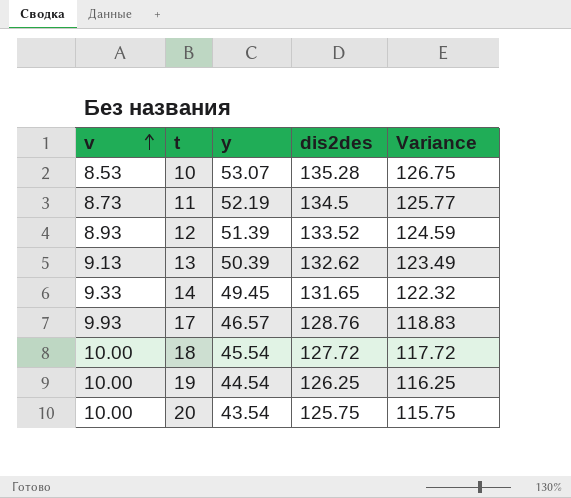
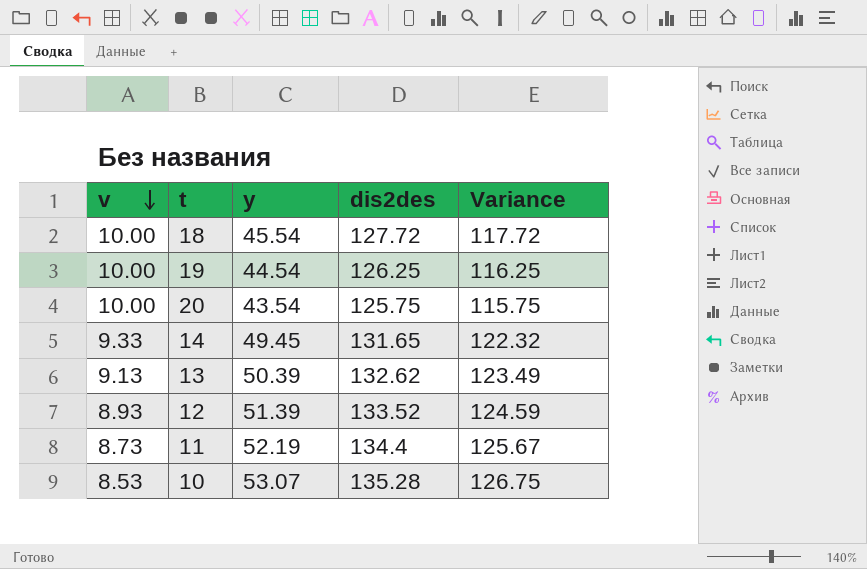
row order: v ascending -> v descending
row 17: 9.93 | 46.57 | 128.76 | 118.83 -> none
11 | dis2des: 134.5 -> 134.4
11 | Variance: 125.77 -> 125.67

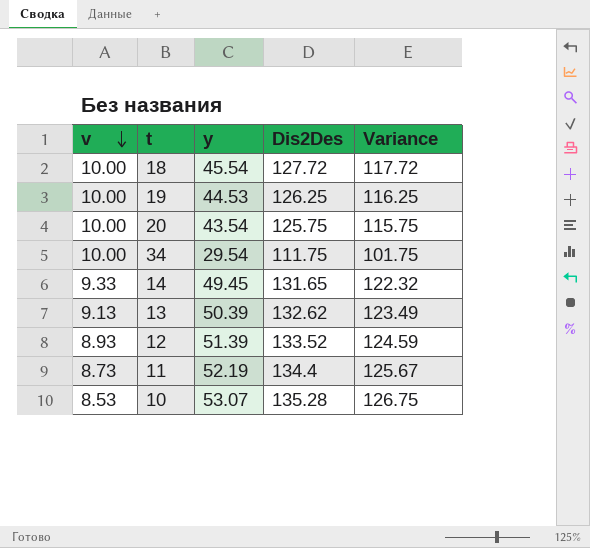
column name: dis2des -> Dis2Des
19 | y: 44.54 -> 44.53
row 34: none -> 10.00 | 29.54 | 111.75 | 101.75

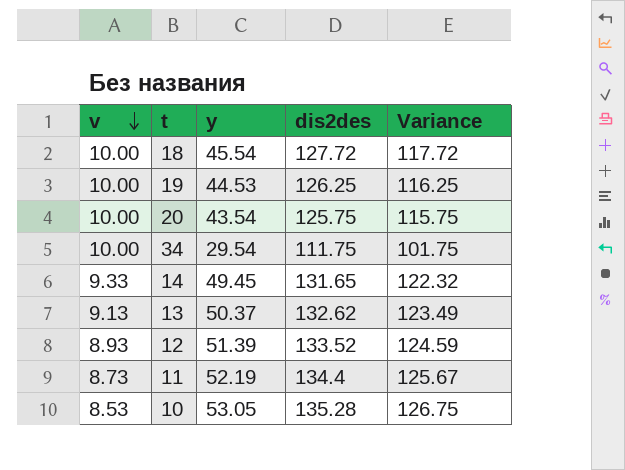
column name: Dis2Des -> dis2des
13 | y: 50.39 -> 50.37
10 | y: 53.07 -> 53.05

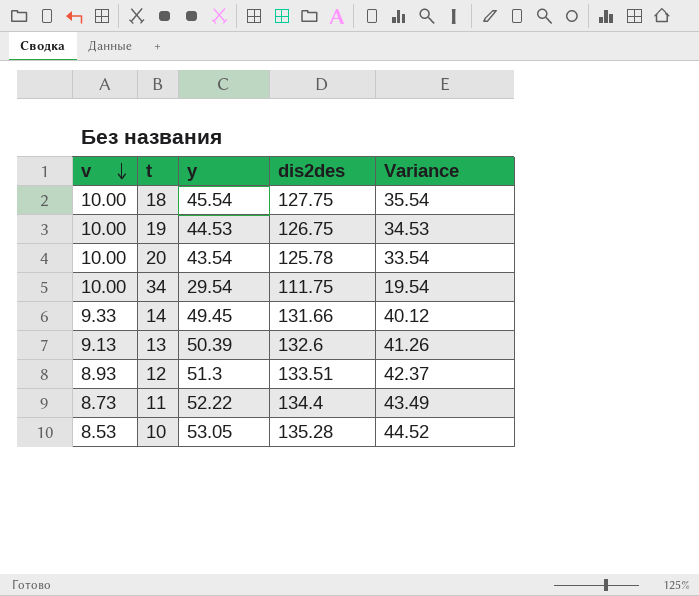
column Variance | formula: [dis2des] - [v] -> [y] - [v]
18 | dis2des: 127.72 -> 127.75
19 | dis2des: 126.25 -> 126.75
20 | dis2des: 125.75 -> 125.78
14 | dis2des: 131.65 -> 131.66
13 | y: 50.37 -> 50.39
13 | dis2des: 132.62 -> 132.6
12 | y: 51.39 -> 51.3
12 | dis2des: 133.52 -> 133.51
11 | y: 52.19 -> 52.22

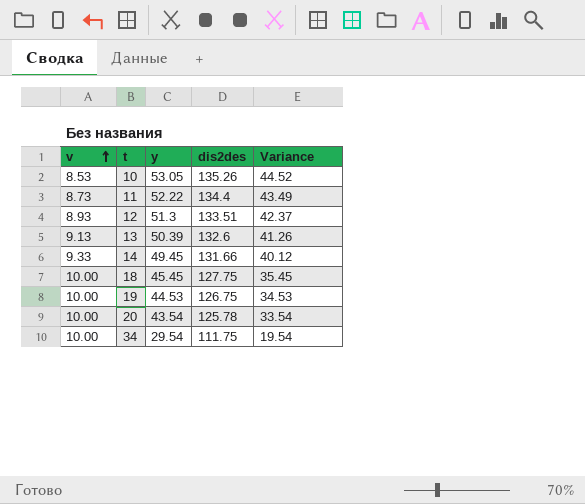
row order: v descending -> v ascending
10 | dis2des: 135.28 -> 135.26
18 | y: 45.54 -> 45.45
18 | Variance: 35.54 -> 35.45

